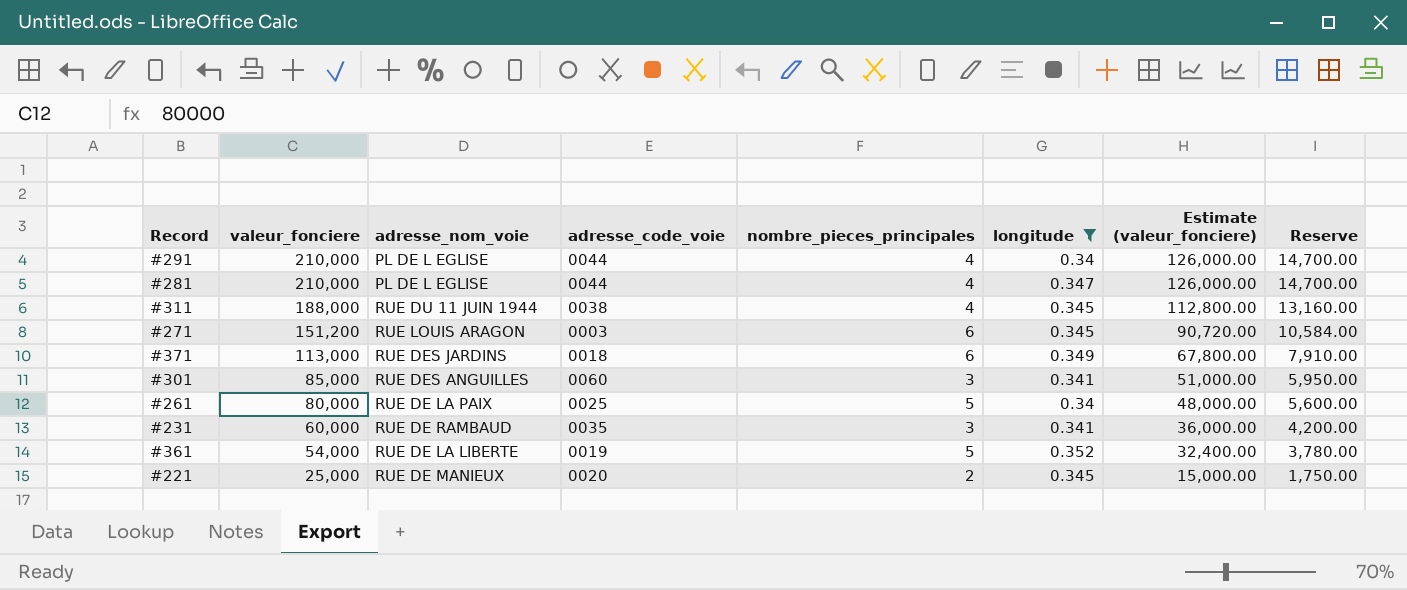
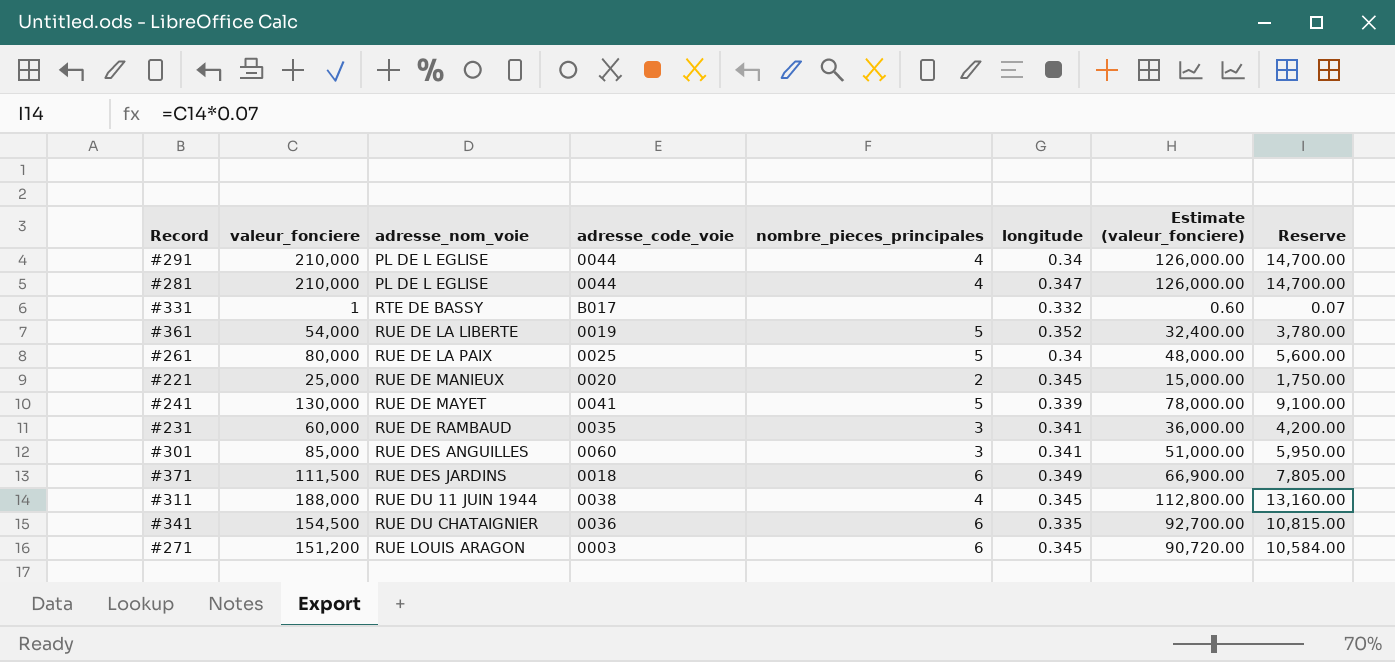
filter: longitude >= 0.34 -> none
row order: valeur_fonciere descending -> adresse_nom_voie ascending
#371 | valeur_fonciere: 113,000 -> 111,500
#371 | Estimate (valeur_fonciere): 67,800.00 -> 66,900.00
#371 | Reserve: 7,910.00 -> 7,805.00

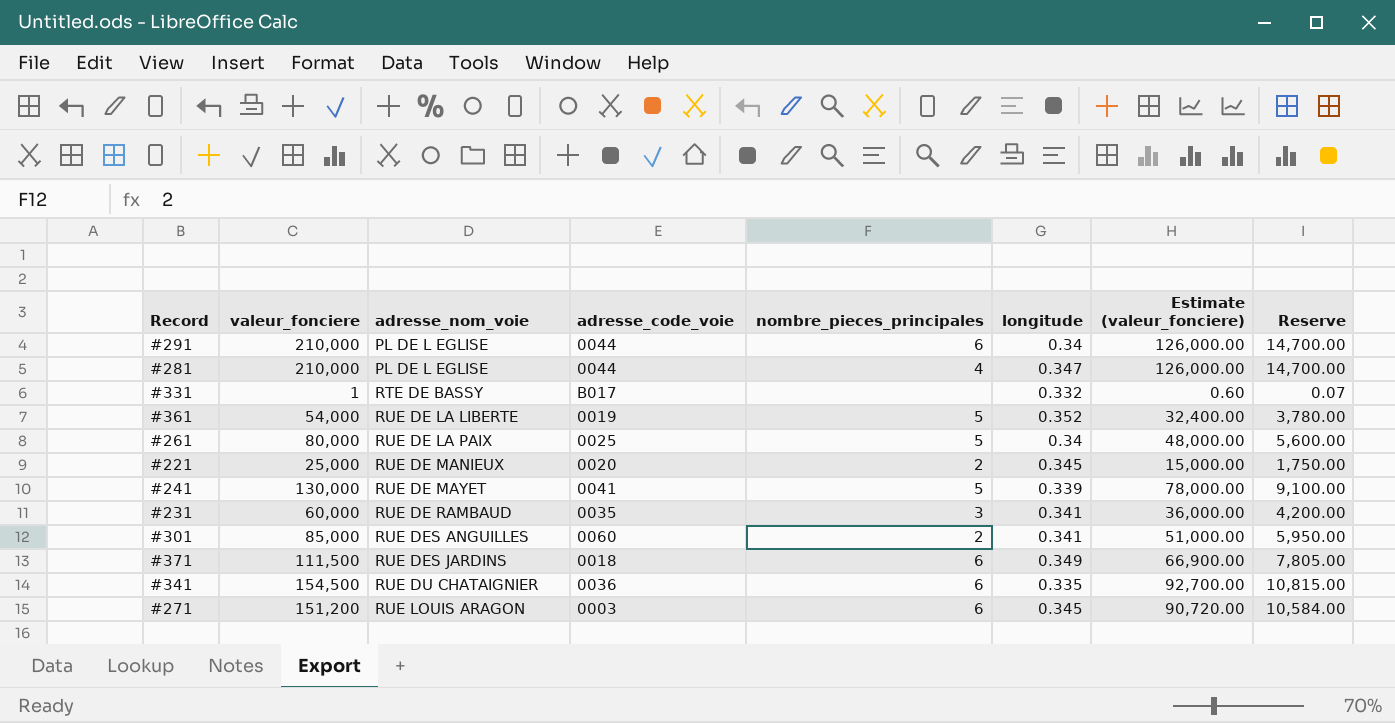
row #311: 188,000 | RUE DU 11 JUIN 1944 | 0038 | 4 | 0.345 | 112,800.00 | 13,160.00 -> none
#291 | nombre_pieces_principales: 4 -> 6
#301 | nombre_pieces_principales: 3 -> 2

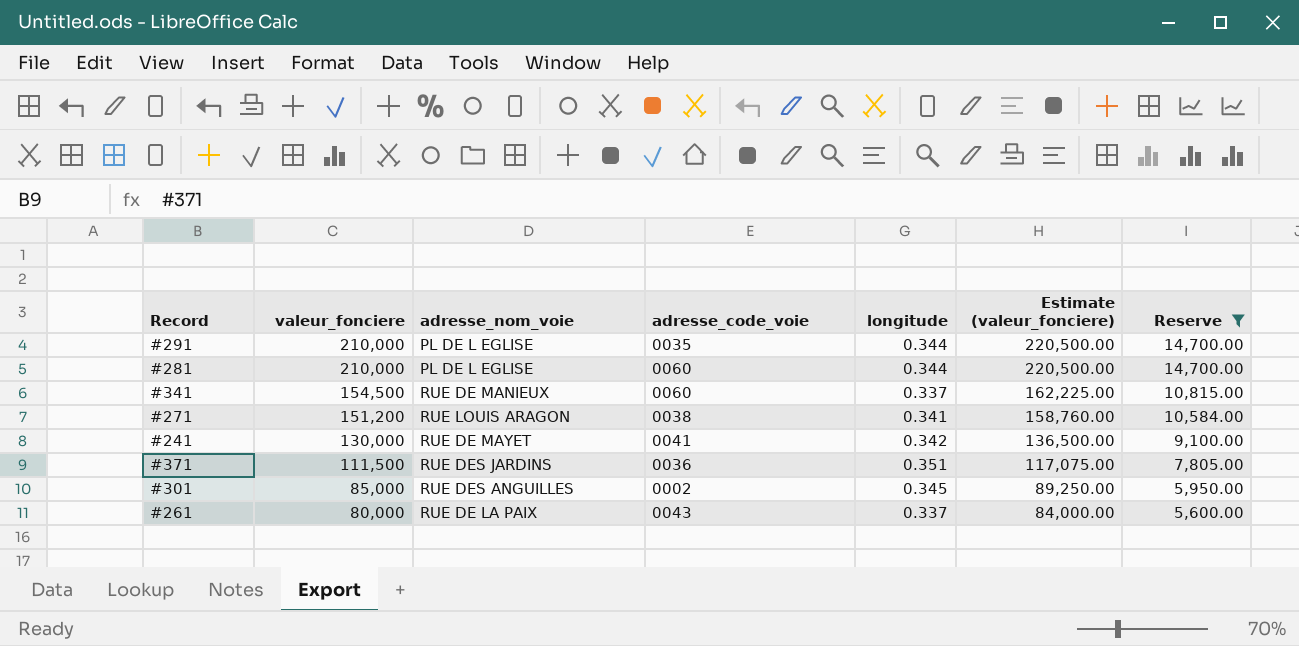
filter: none -> Reserve >= 5,600.00
row order: adresse_nom_voie ascending -> valeur_fonciere descending
column nombre_pieces_principales | position: 5 -> none
column Estimate (valeur_fonciere) | formula: [valeur_fonciere] * 0.6 -> [valeur_fonciere] * 1.05
#291 | adresse_code_voie: 0044 -> 0035
#291 | longitude: 0.34 -> 0.344
#281 | adresse_code_voie: 0044 -> 0060
#281 | longitude: 0.347 -> 0.344
#341 | adresse_nom_voie: RUE DU CHATAIGNIER -> RUE DE MANIEUX
#341 | adresse_code_voie: 0036 -> 0060
#341 | longitude: 0.335 -> 0.337
#271 | adresse_code_voie: 0003 -> 0038
#271 | longitude: 0.345 -> 0.341
#241 | longitude: 0.339 -> 0.342
#371 | adresse_code_voie: 0018 -> 0036
#371 | longitude: 0.349 -> 0.351
#301 | adresse_code_voie: 0060 -> 0002
#301 | longitude: 0.341 -> 0.345
#261 | adresse_code_voie: 0025 -> 0043
#261 | longitude: 0.34 -> 0.337

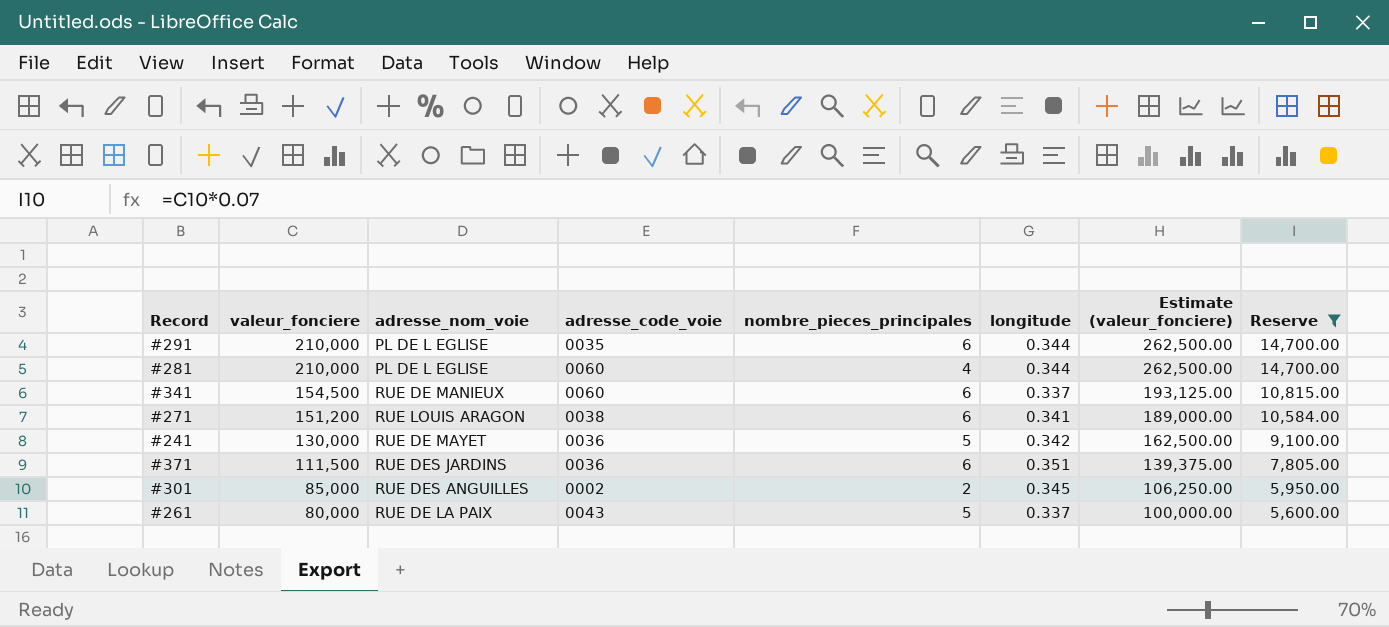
column nombre_pieces_principales | position: none -> 5
column Estimate (valeur_fonciere) | formula: [valeur_fonciere] * 1.05 -> [valeur_fonciere] * 1.25
#241 | adresse_code_voie: 0041 -> 0036

